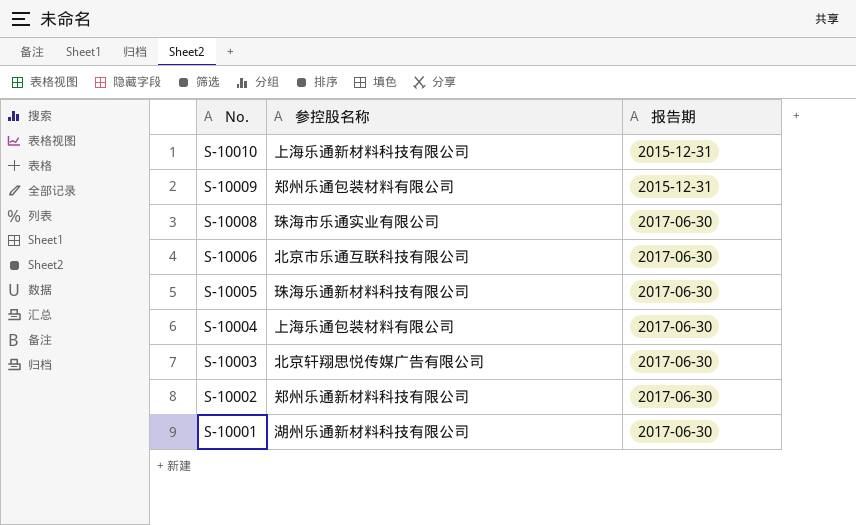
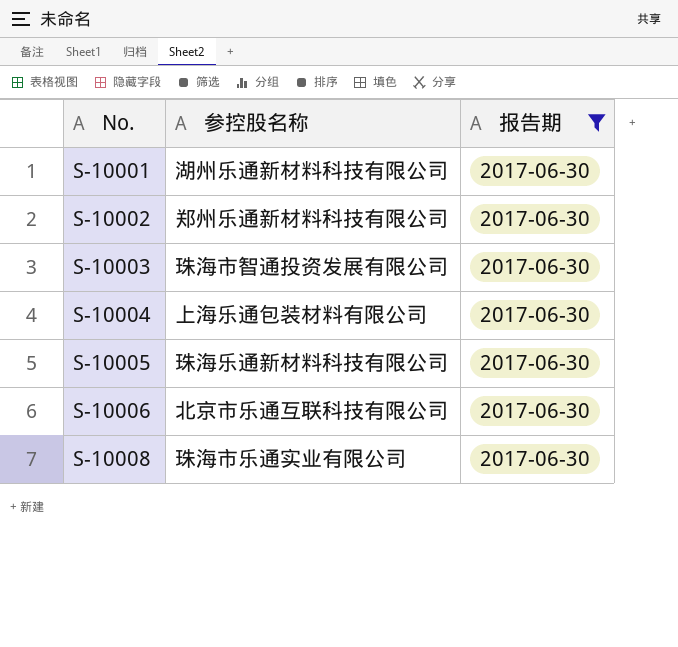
filter: none -> 报告期 = 2017-06-30
row order: No. descending -> No. ascending
S-10003 | 参控股名称: 北京轩翔思悦传媒广告有限公司 -> 珠海市智通投资发展有限公司

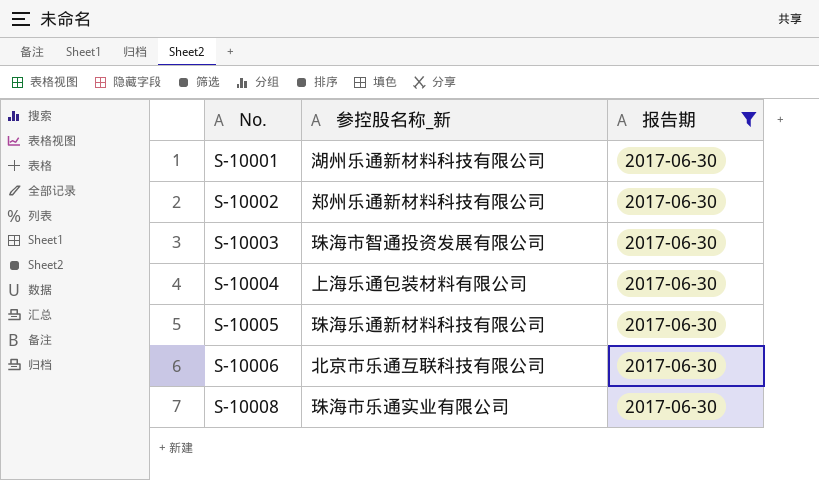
column name: 参控股名称 -> 参控股名称_新

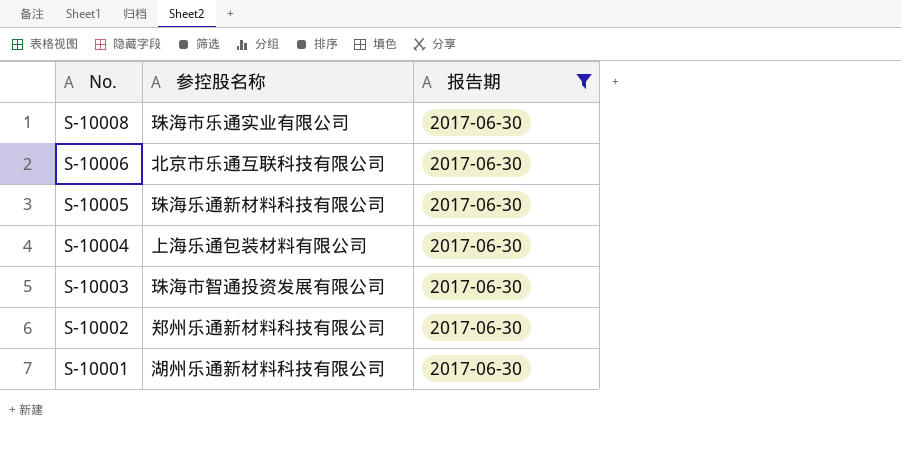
row order: No. ascending -> No. descending
column name: 参控股名称_新 -> 参控股名称

